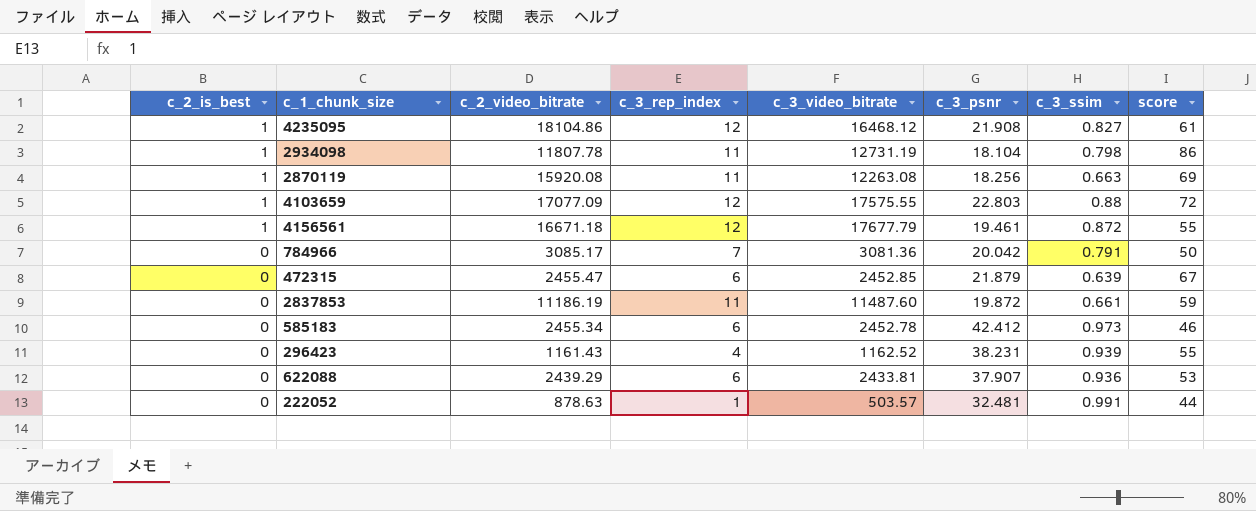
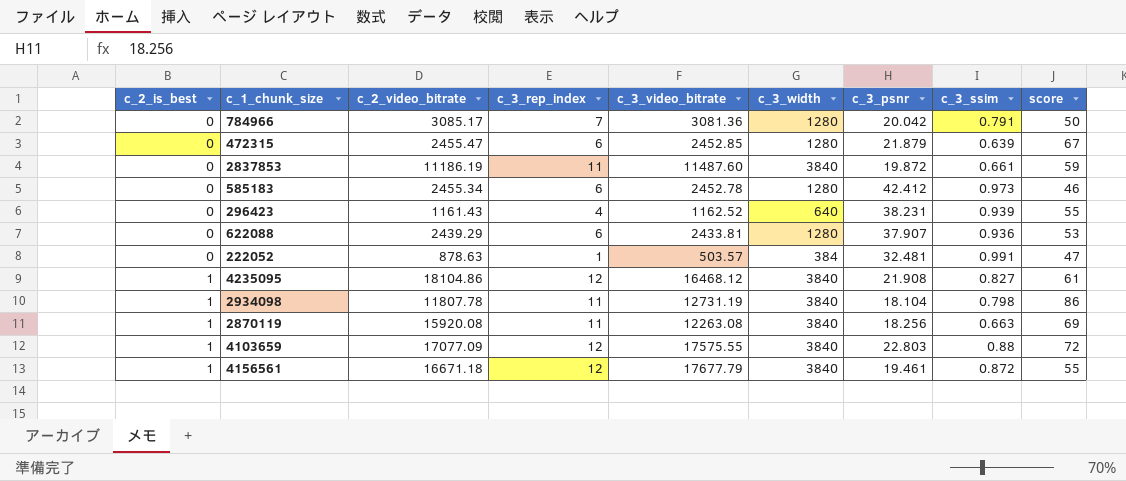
row order: c_2_is_best descending -> c_2_is_best ascending
column c_3_width | position: none -> 6
222052 | score: 44 -> 47

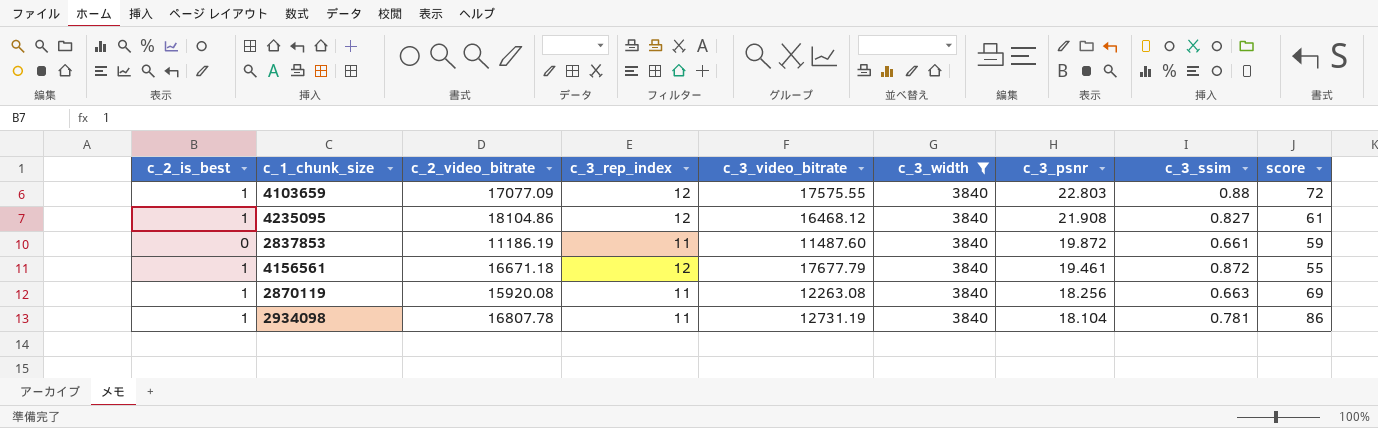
filter: none -> c_3_width = 3840
row order: c_2_is_best ascending -> c_3_psnr descending
2934098 | c_2_video_bitrate: 11807.78 -> 16807.78
2934098 | c_3_ssim: 0.798 -> 0.781

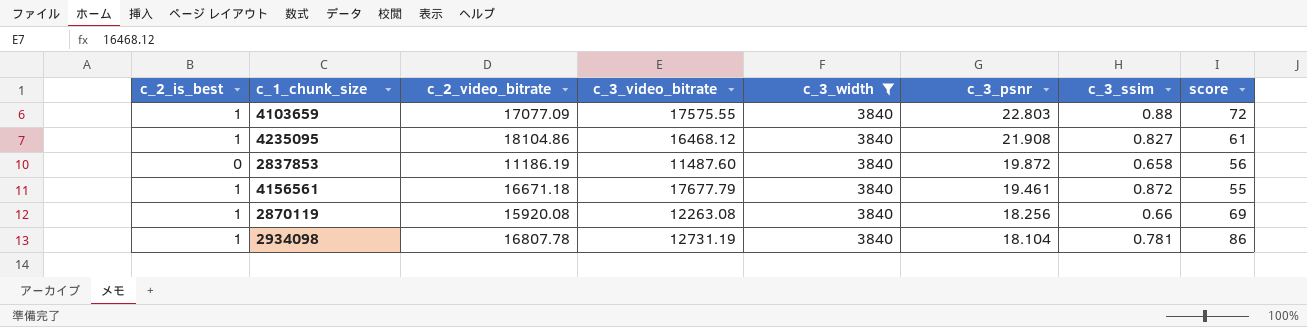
column c_3_rep_index | position: 4 -> none
2837853 | c_3_ssim: 0.661 -> 0.658
2837853 | score: 59 -> 56
2870119 | c_3_ssim: 0.663 -> 0.66

